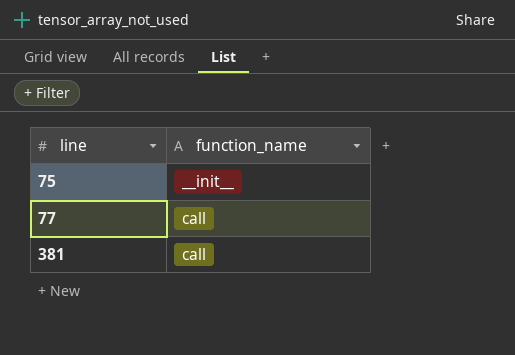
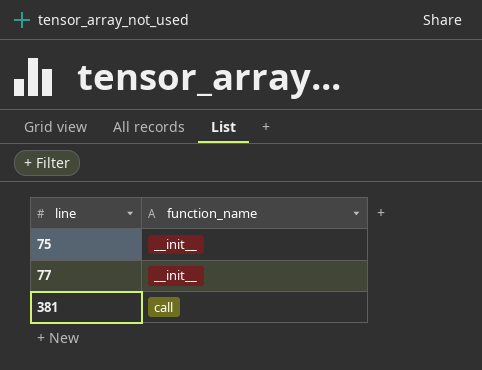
77 | function_name: call -> __init__

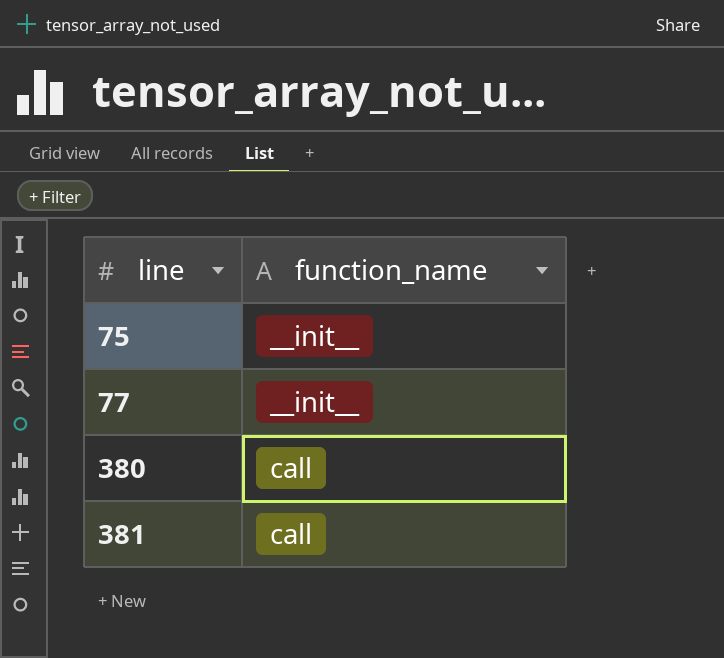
row 380: none -> call

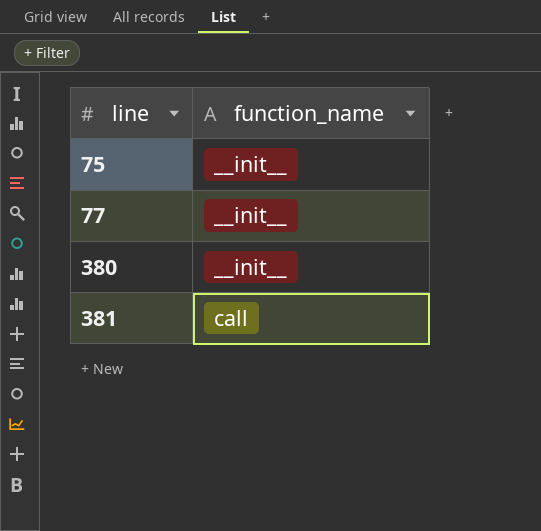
380 | function_name: call -> __init__

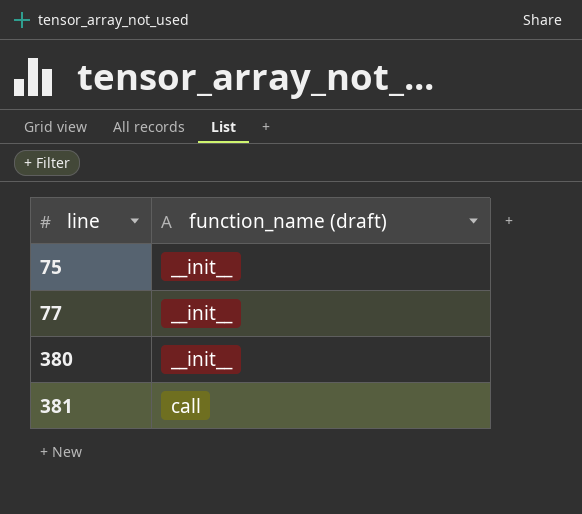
column name: function_name -> function_name (draft)

